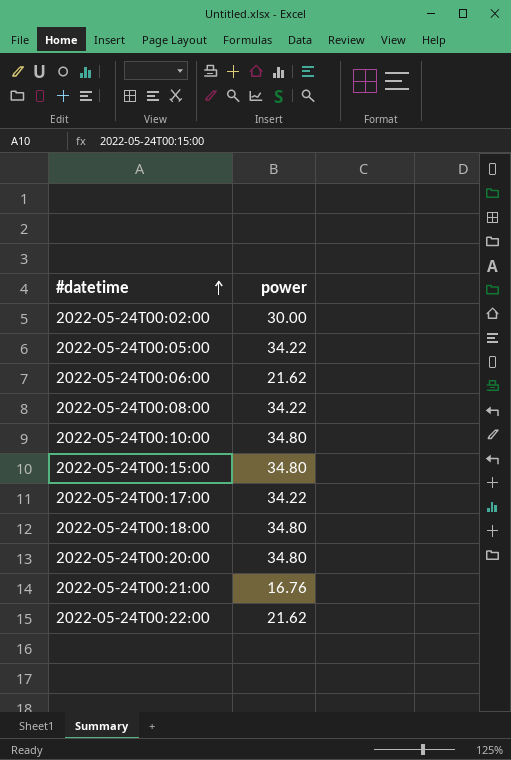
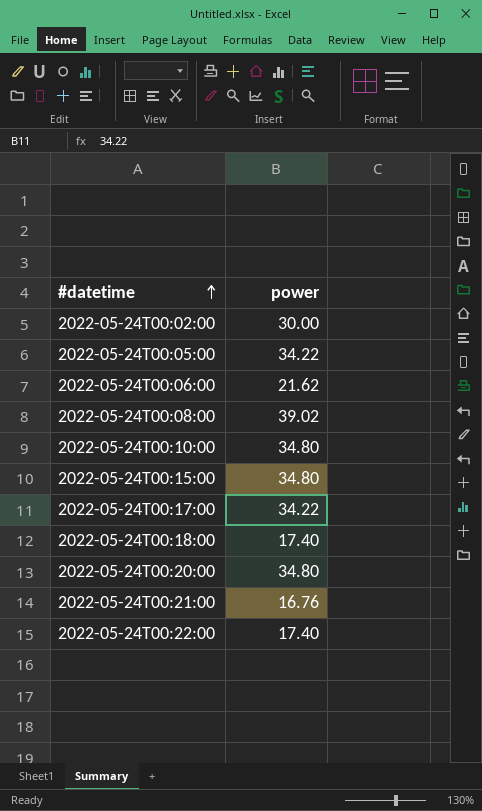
2022-05-24T00:08:00 | power: 34.22 -> 39.02
2022-05-24T00:18:00 | power: 34.80 -> 17.40
2022-05-24T00:22:00 | power: 21.62 -> 17.40

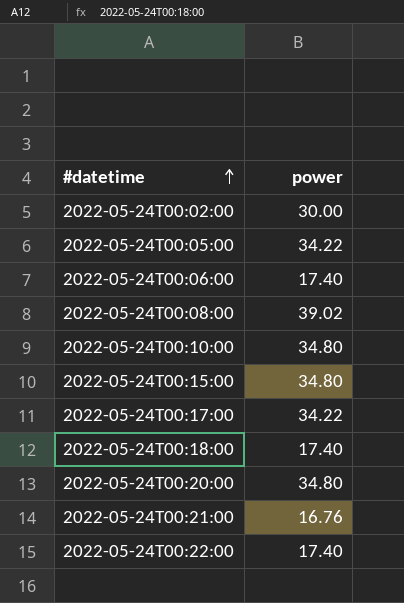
2022-05-24T00:06:00 | power: 21.62 -> 17.40

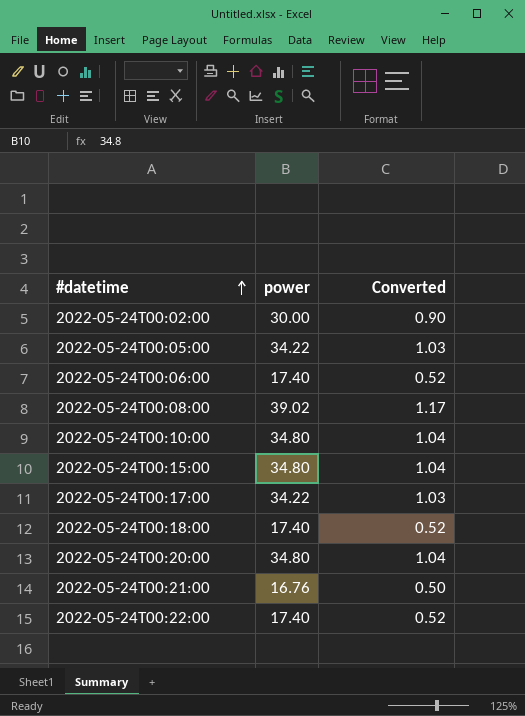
column Converted | formula: none -> [power] * 0.03

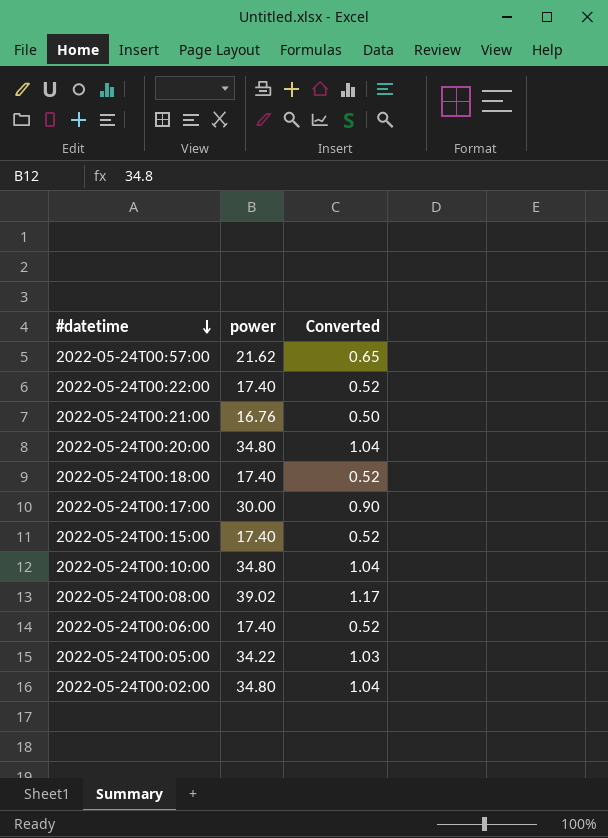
row order: #datetime ascending -> #datetime descending
row 2022-05-24T00:57:00: none -> 21.62 | 0.65
2022-05-24T00:17:00 | power: 34.22 -> 30.00
2022-05-24T00:17:00 | Converted: 1.03 -> 0.90
2022-05-24T00:15:00 | power: 34.80 -> 17.40
2022-05-24T00:15:00 | Converted: 1.04 -> 0.52
2022-05-24T00:02:00 | power: 30.00 -> 34.80
2022-05-24T00:02:00 | Converted: 0.90 -> 1.04

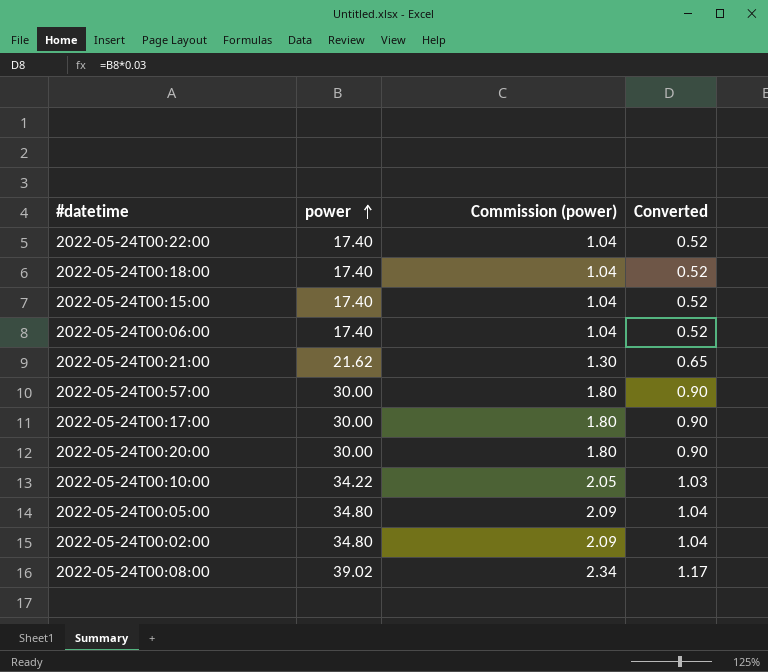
row order: #datetime descending -> power ascending
column Commission (power) | formula: none -> [power] * 0.06
2022-05-24T00:21:00 | power: 16.76 -> 21.62
2022-05-24T00:21:00 | Converted: 0.50 -> 0.65
2022-05-24T00:57:00 | power: 21.62 -> 30.00
2022-05-24T00:57:00 | Converted: 0.65 -> 0.90
2022-05-24T00:20:00 | power: 34.80 -> 30.00
2022-05-24T00:20:00 | Converted: 1.04 -> 0.90
2022-05-24T00:10:00 | power: 34.80 -> 34.22
2022-05-24T00:10:00 | Converted: 1.04 -> 1.03
2022-05-24T00:05:00 | power: 34.22 -> 34.80
2022-05-24T00:05:00 | Converted: 1.03 -> 1.04

